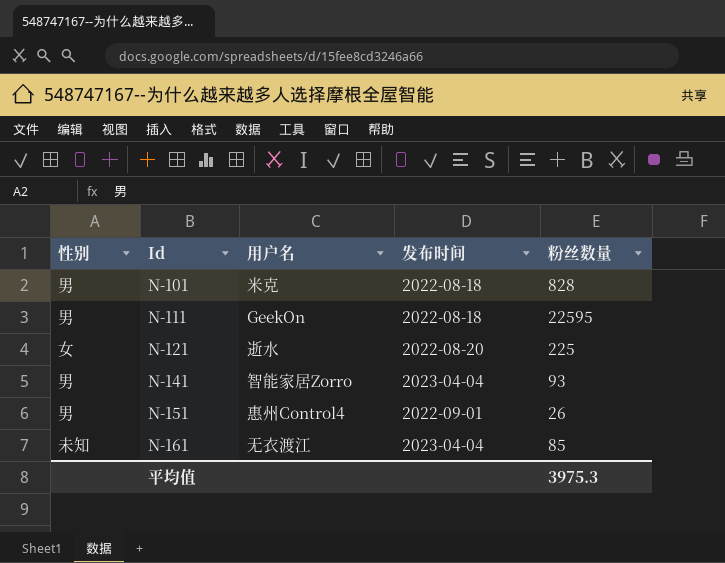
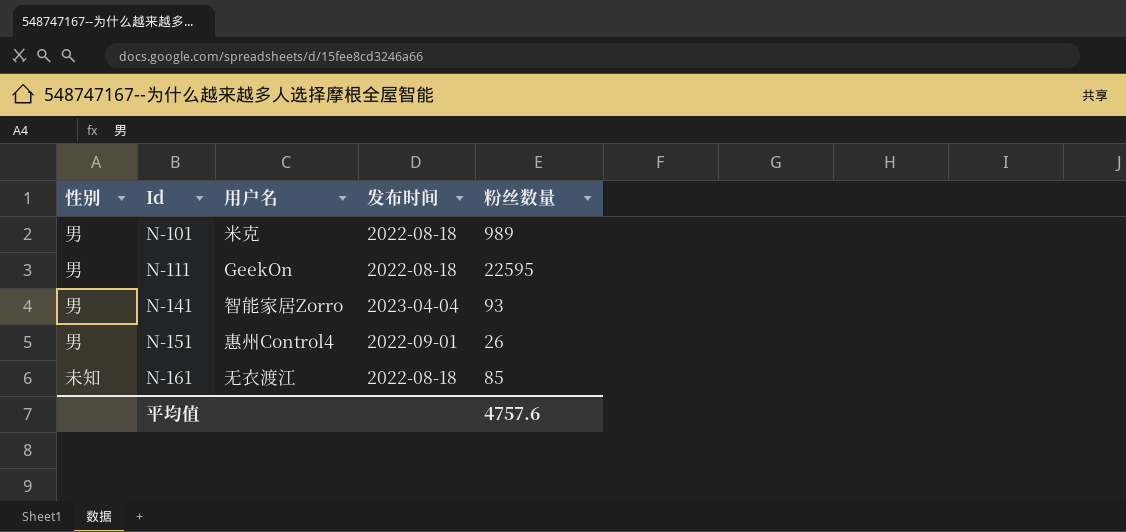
row N-121: 女 | 逝水 | 2022-08-20 | 225 -> none
N-101 | 粉丝数量: 828 -> 989
N-161 | 发布时间: 2023-04-04 -> 2022-08-18
平均值 | 粉丝数量: 3975.3 -> 4757.6

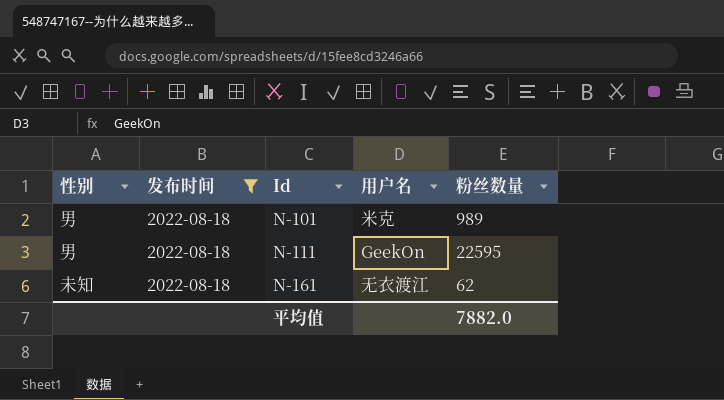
filter: none -> 发布时间 = 2022-08-18
column 发布时间 | position: 4 -> 2
N-161 | 粉丝数量: 85 -> 62
平均值 | 粉丝数量: 4757.6 -> 7882.0

